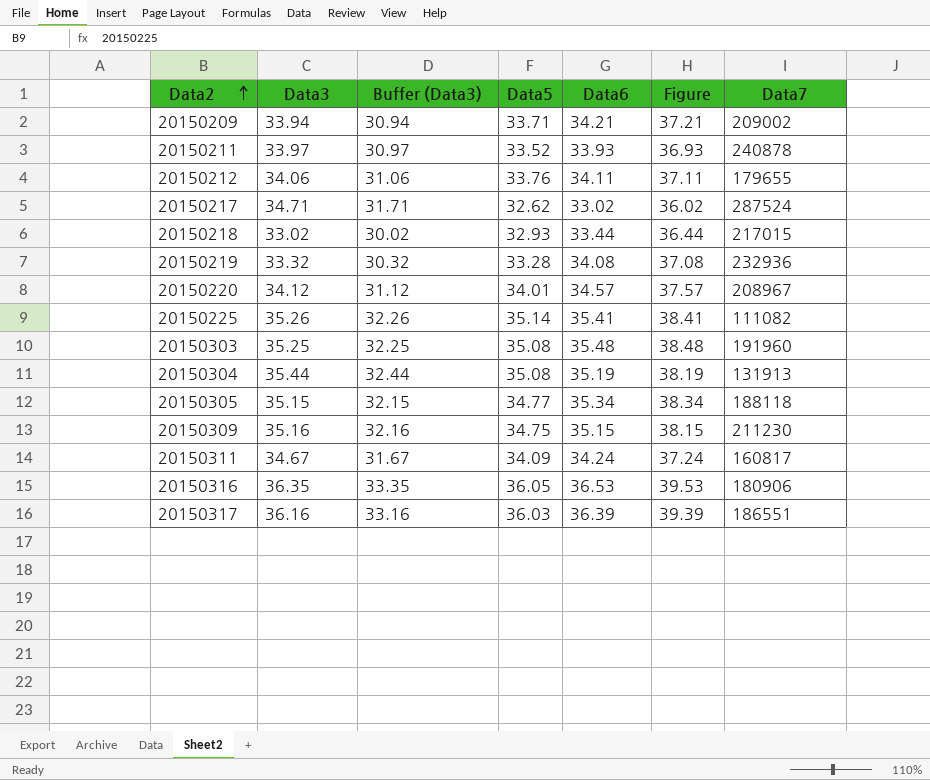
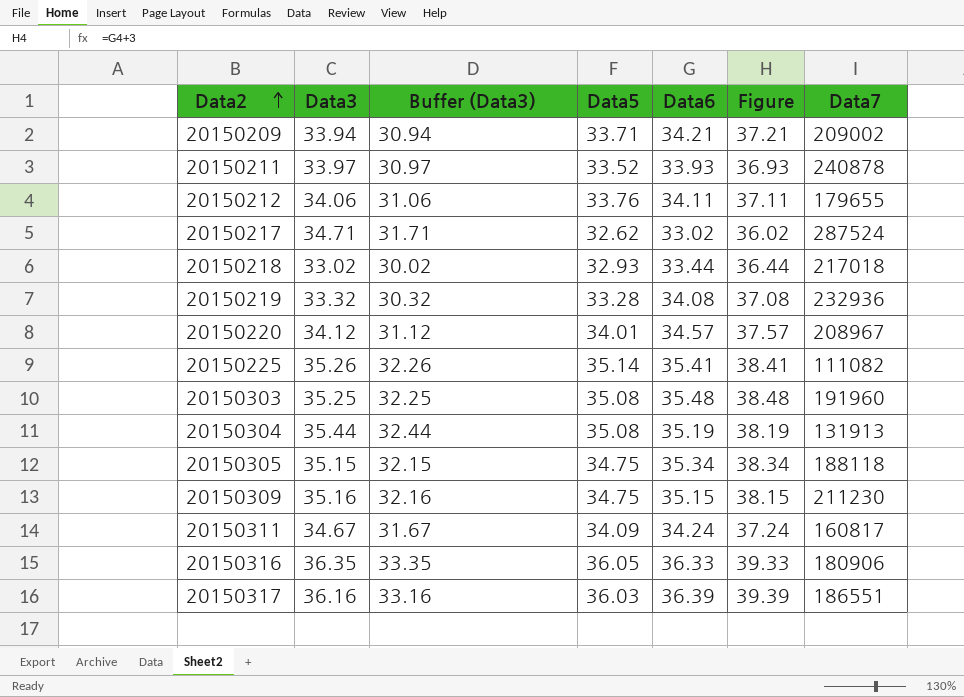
20150218 | Data7: 217015 -> 217018
20150305 | Data5: 34.77 -> 34.75
20150316 | Data6: 36.53 -> 36.33
20150316 | Figure: 39.53 -> 39.33

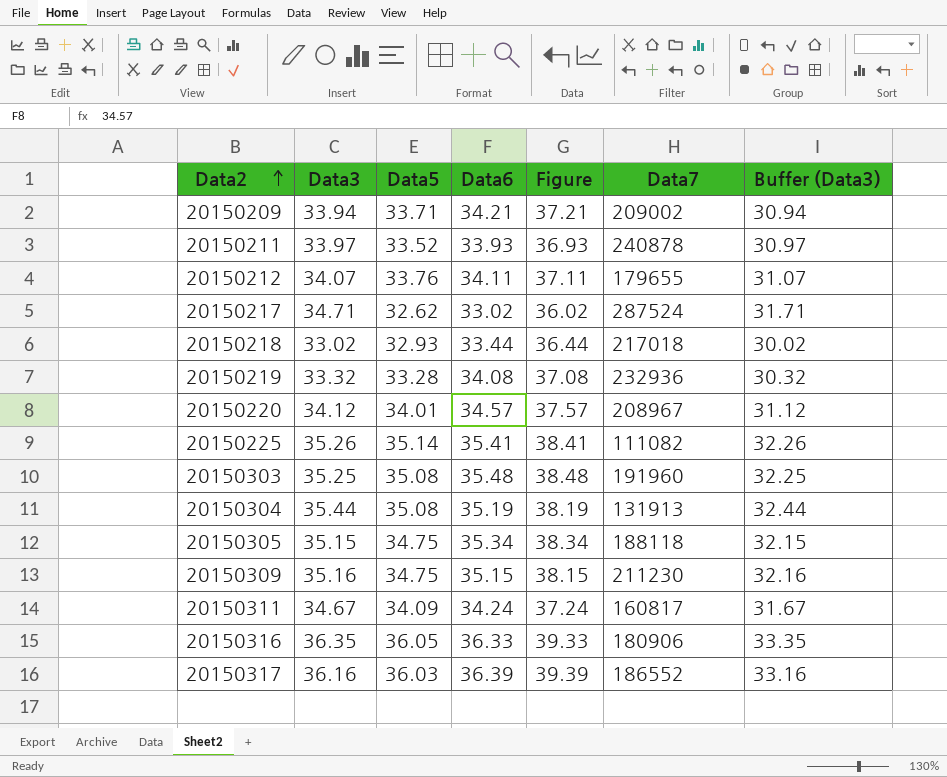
column Buffer (Data3) | position: 3 -> 7
20150212 | Data3: 34.06 -> 34.07
20150212 | Buffer (Data3): 31.06 -> 31.07
20150317 | Data7: 186551 -> 186552

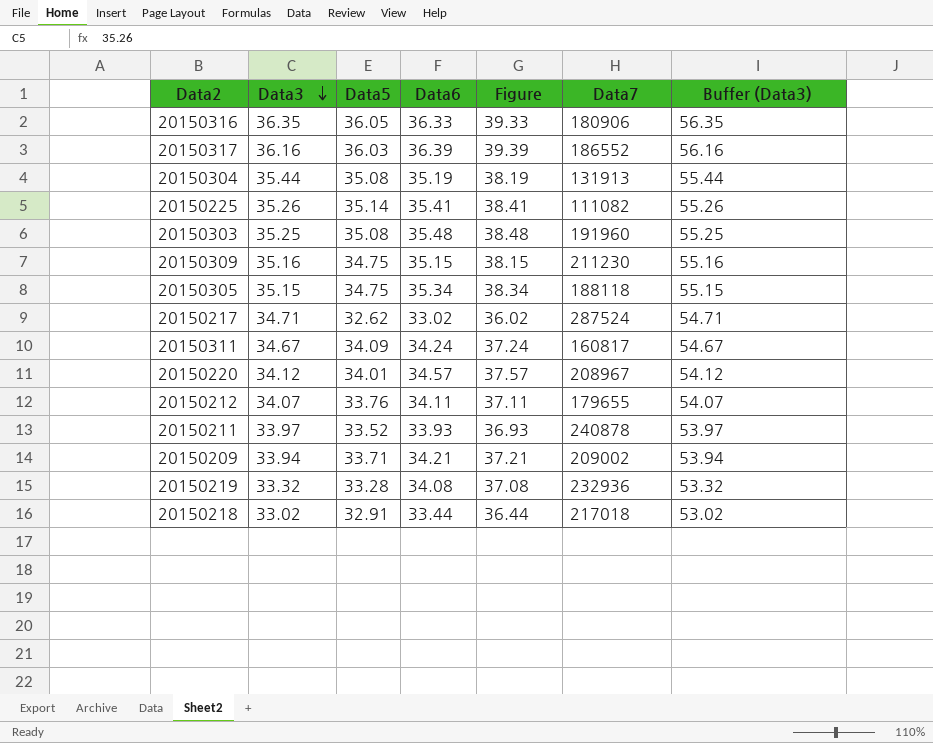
row order: Data2 ascending -> Data3 descending
column Buffer (Data3) | formula: [Data3] - 3 -> [Data3] + 20
20150218 | Data5: 32.93 -> 32.91

